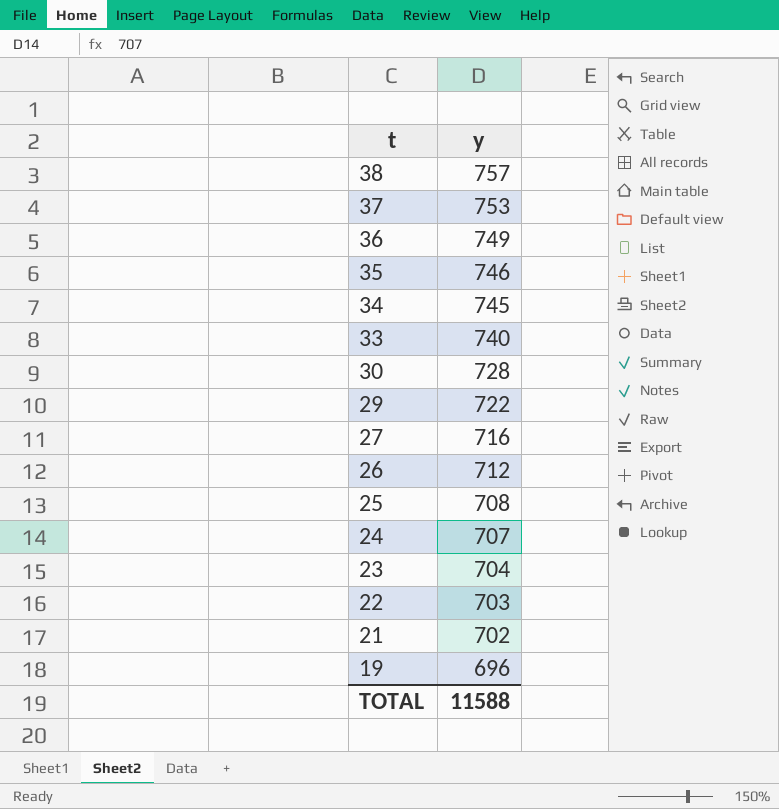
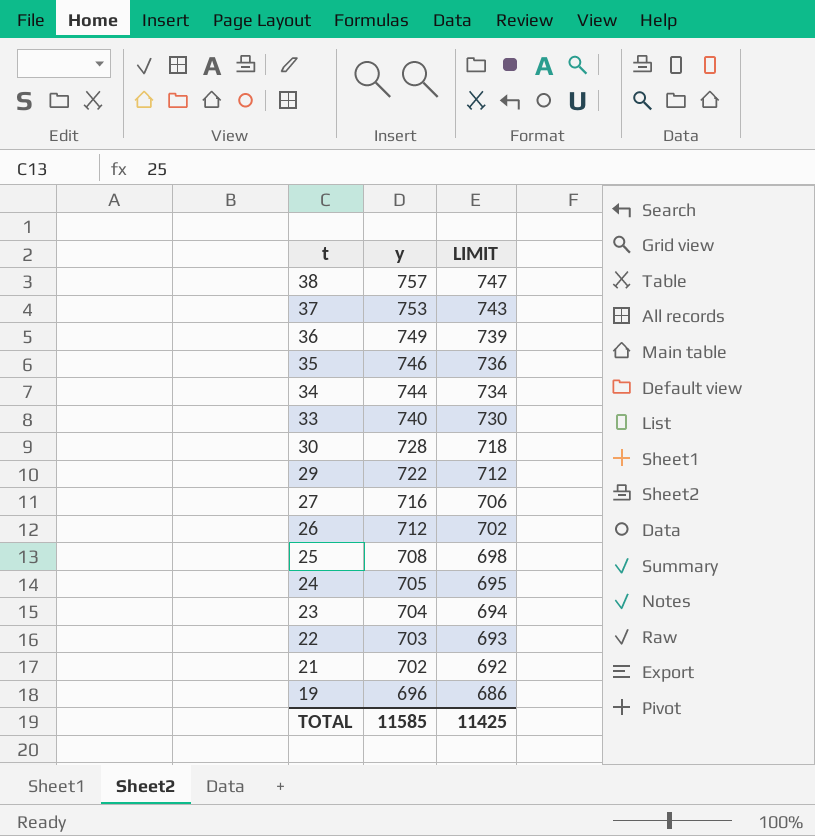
column LIMIT | formula: none -> [y] - 10
34 | y: 745 -> 744
24 | y: 707 -> 705
TOTAL | y: 11588 -> 11585

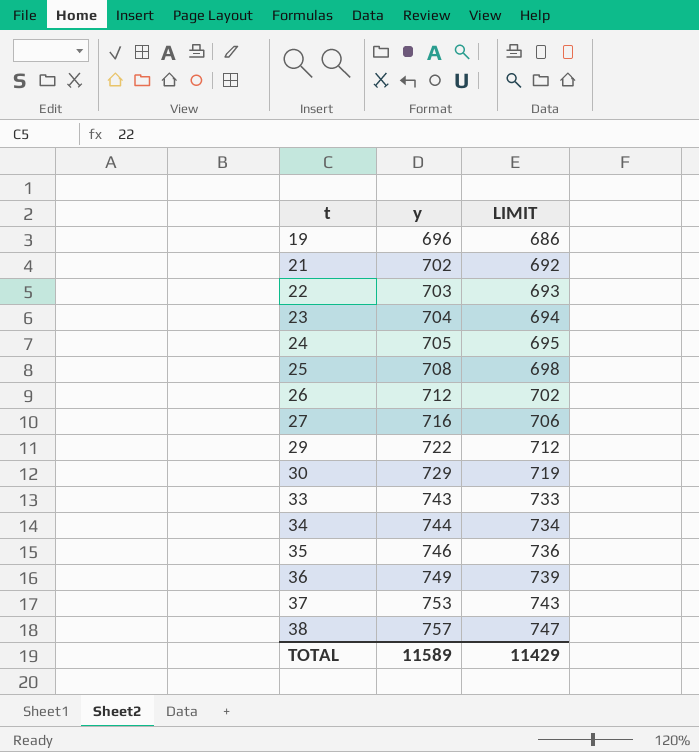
row order: t descending -> t ascending
30 | y: 728 -> 729
30 | LIMIT: 718 -> 719
33 | y: 740 -> 743
33 | LIMIT: 730 -> 733
TOTAL | y: 11585 -> 11589
TOTAL | LIMIT: 11425 -> 11429

